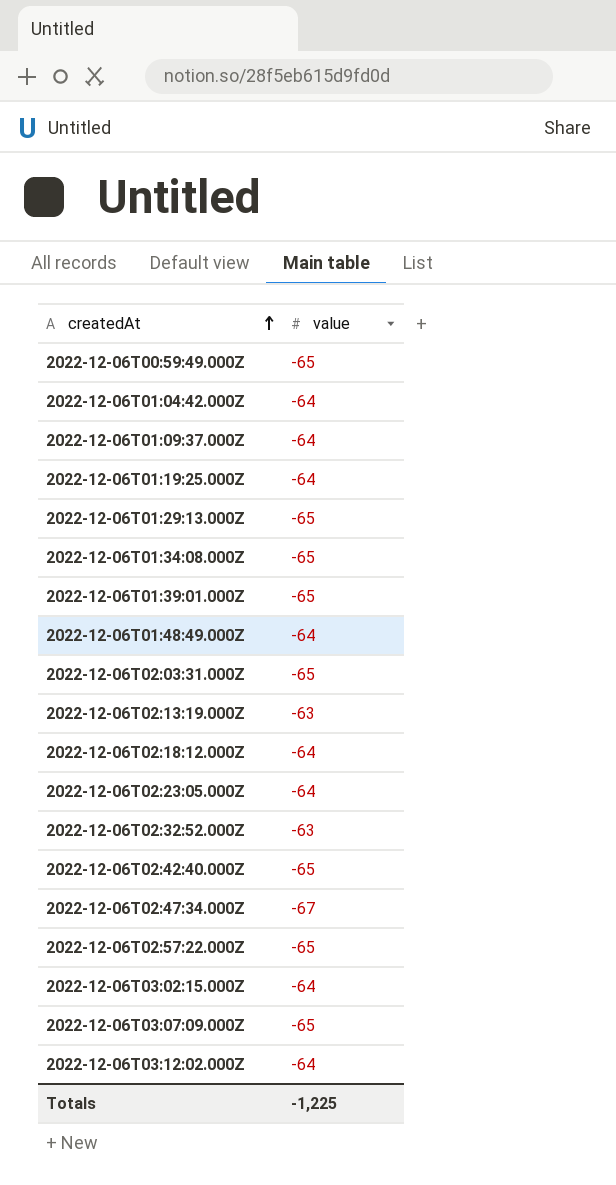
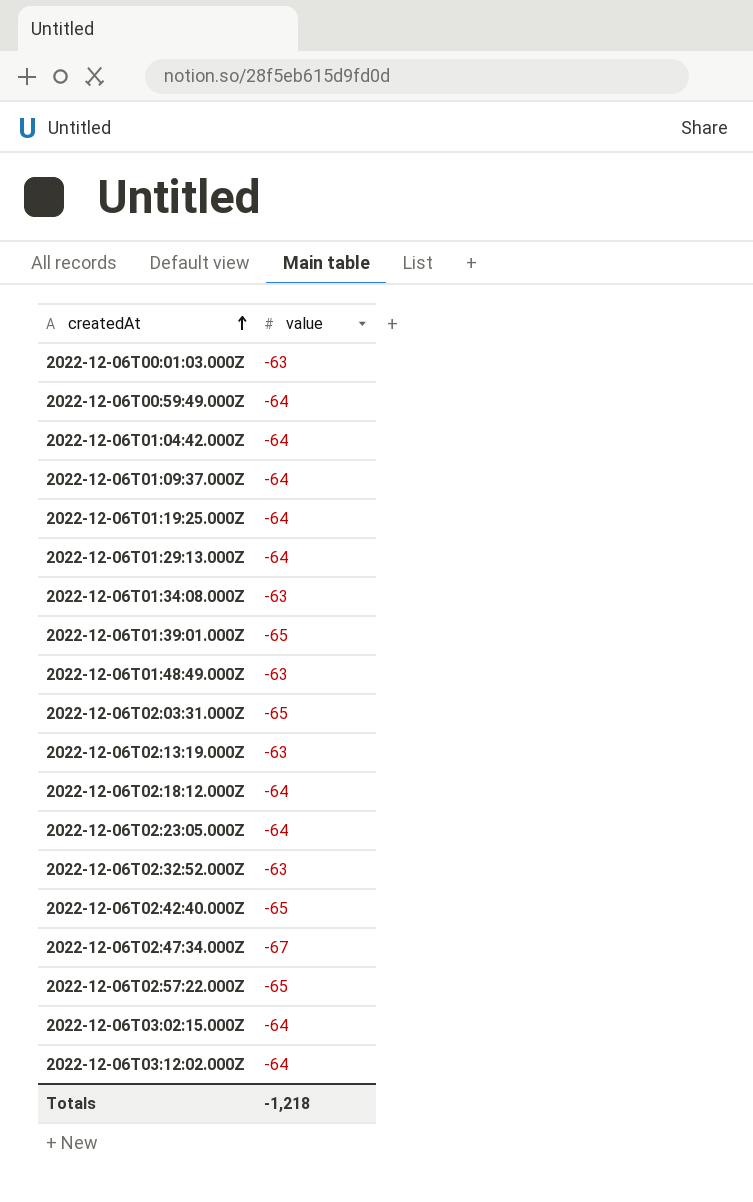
row 2022-12-06T03:07:09.000Z: -65 -> none
row 2022-12-06T00:01:03.000Z: none -> -63
2022-12-06T00:59:49.000Z | value: -65 -> -64
2022-12-06T01:29:13.000Z | value: -65 -> -64
2022-12-06T01:34:08.000Z | value: -65 -> -63
2022-12-06T01:48:49.000Z | value: -64 -> -63
Totals | value: -1,225 -> -1,218

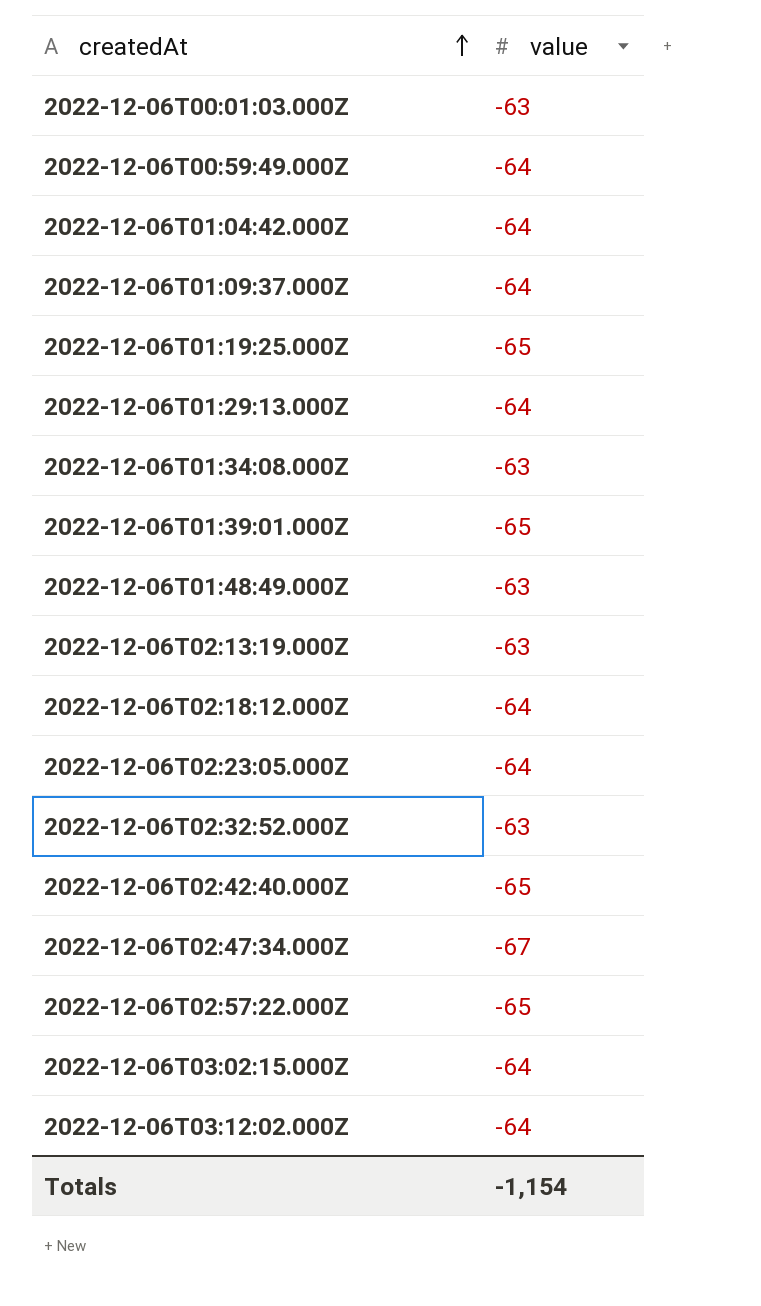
row 2022-12-06T02:03:31.000Z: -65 -> none
2022-12-06T01:19:25.000Z | value: -64 -> -65
Totals | value: -1,218 -> -1,154

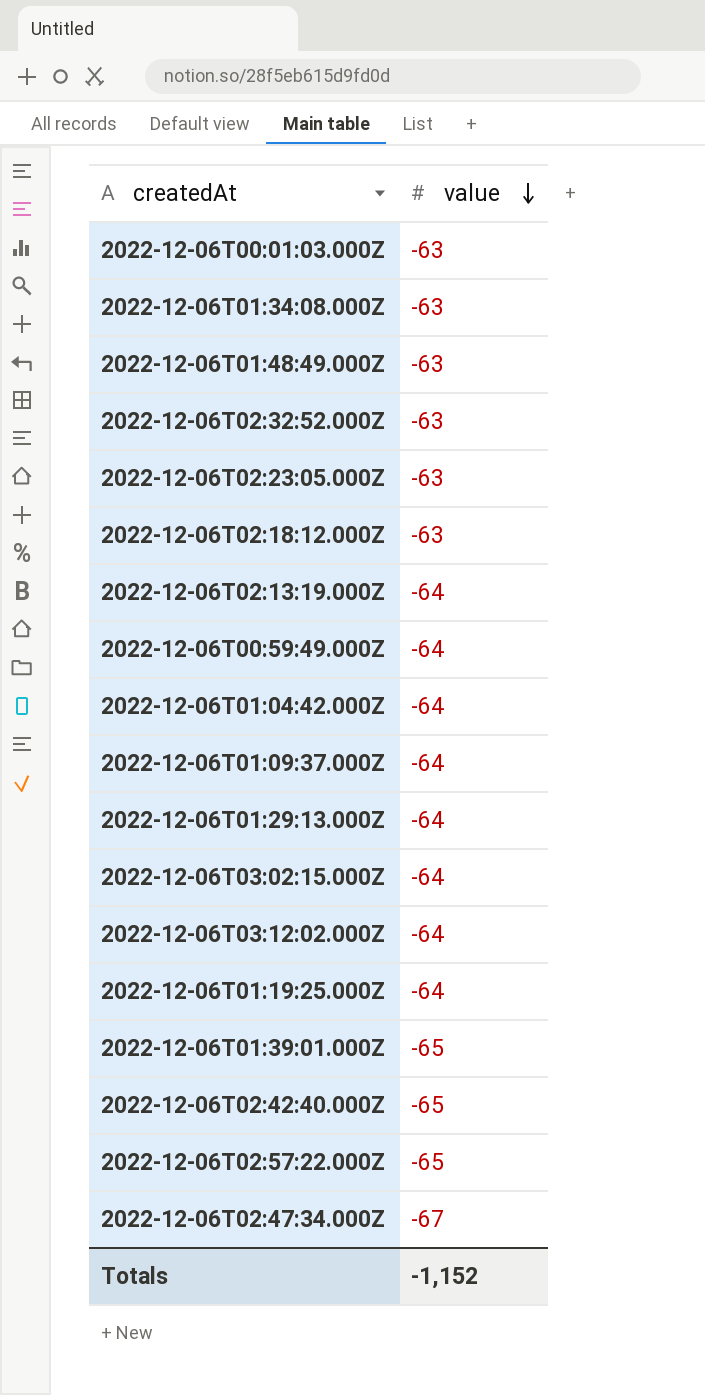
row order: createdAt ascending -> value descending
2022-12-06T02:23:05.000Z | value: -64 -> -63
2022-12-06T02:18:12.000Z | value: -64 -> -63
2022-12-06T02:13:19.000Z | value: -63 -> -64
2022-12-06T01:19:25.000Z | value: -65 -> -64
Totals | value: -1,154 -> -1,152

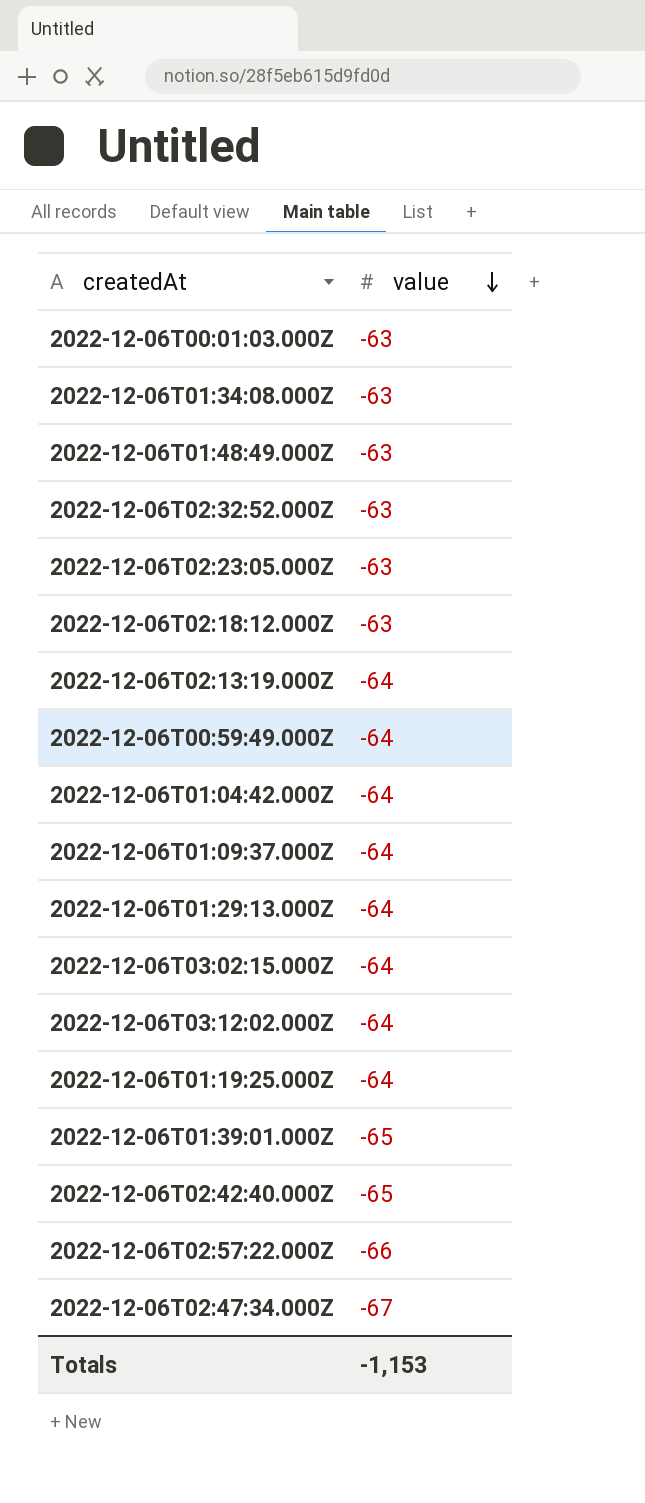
2022-12-06T02:57:22.000Z | value: -65 -> -66
Totals | value: -1,152 -> -1,153

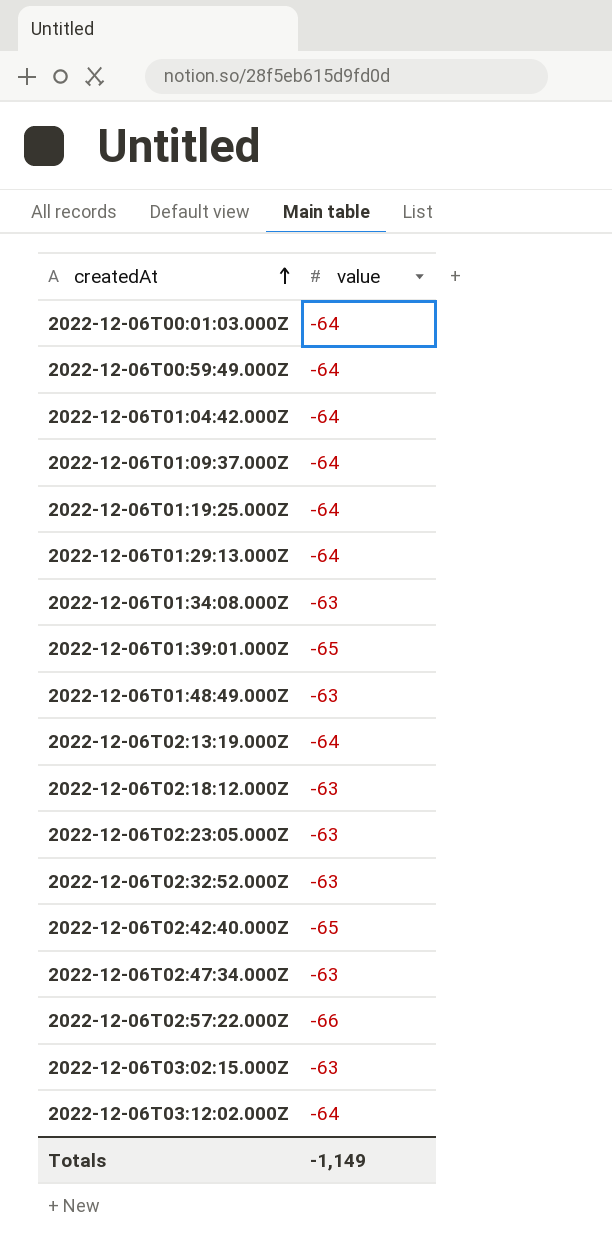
row order: value descending -> createdAt ascending
2022-12-06T00:01:03.000Z | value: -63 -> -64
2022-12-06T02:47:34.000Z | value: -67 -> -63
2022-12-06T03:02:15.000Z | value: -64 -> -63
Totals | value: -1,153 -> -1,149

